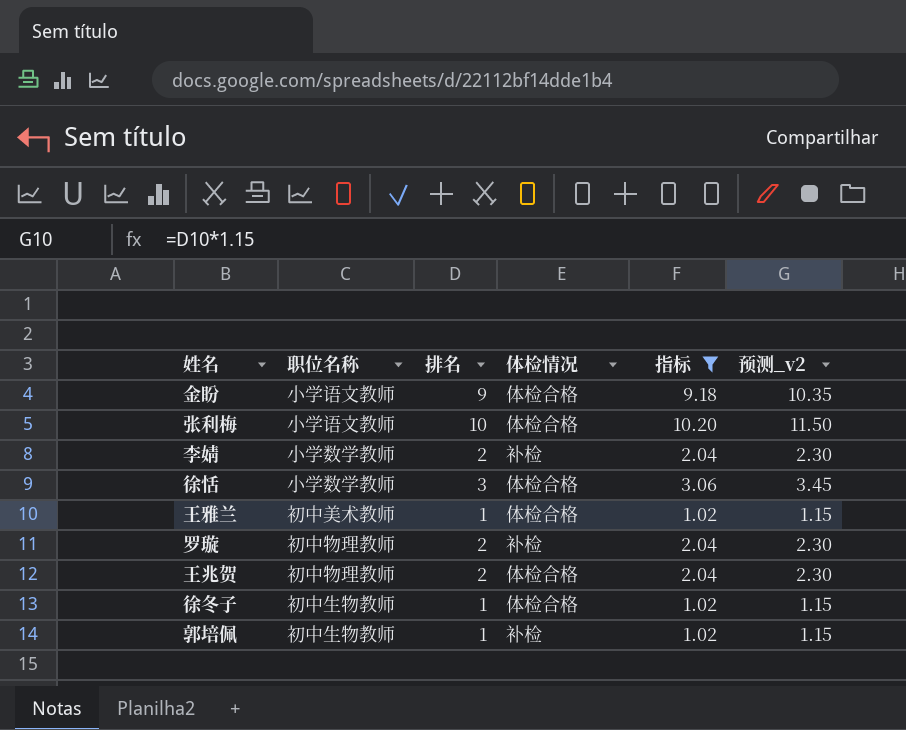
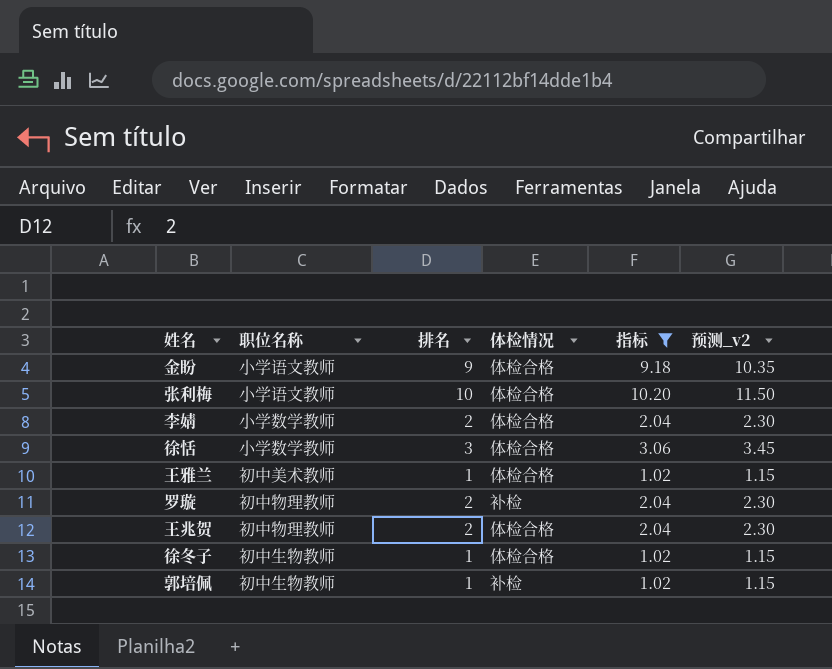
李婧 | 体检情况: 补检 -> 体检合格

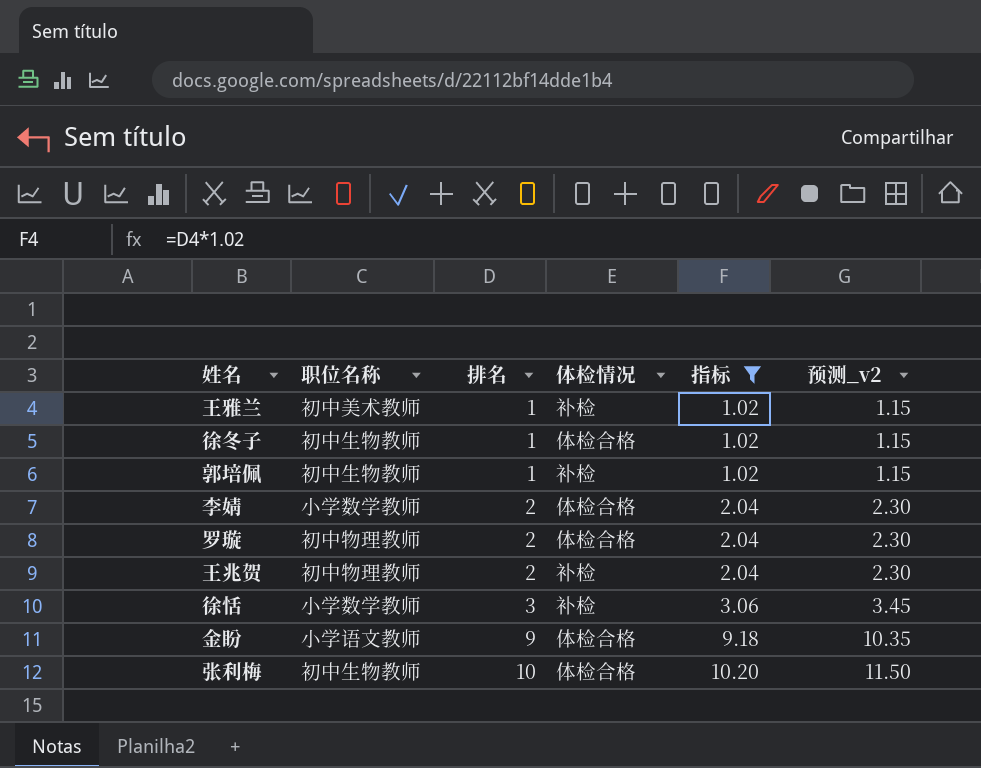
row order: none -> 排名 ascending
王雅兰 | 体检情况: 体检合格 -> 补检
罗璇 | 体检情况: 补检 -> 体检合格
王兆贺 | 体检情况: 体检合格 -> 补检
徐恬 | 体检情况: 体检合格 -> 补检
张利梅 | 职位名称: 小学语文教师 -> 初中生物教师

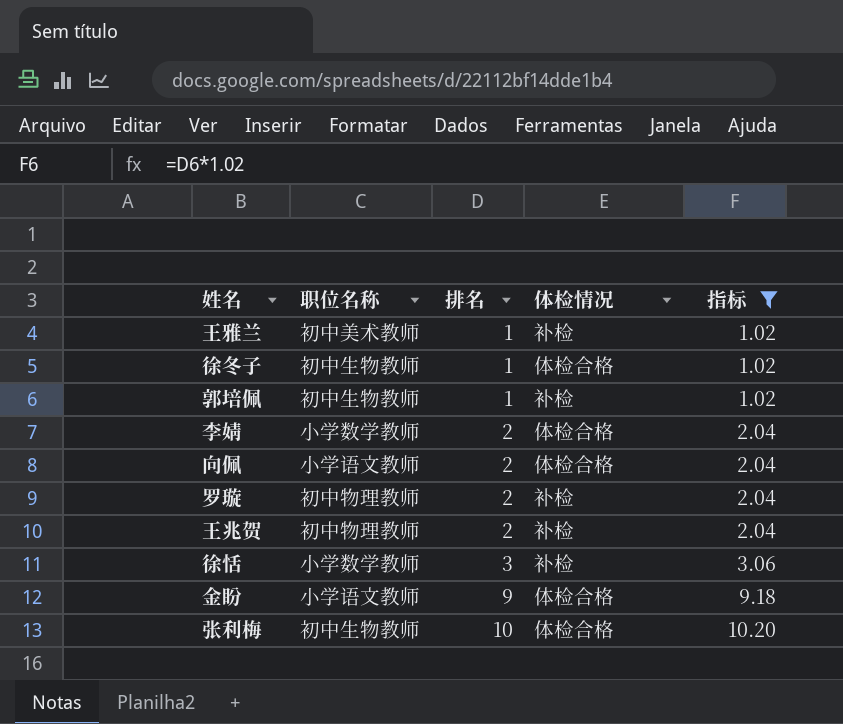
column 预测_v2 | formula: [排名] * 1.15 -> none
row 向佩: none -> 小学语文教师 | 2 | 体检合格 | 2.04
罗璇 | 体检情况: 体检合格 -> 补检

